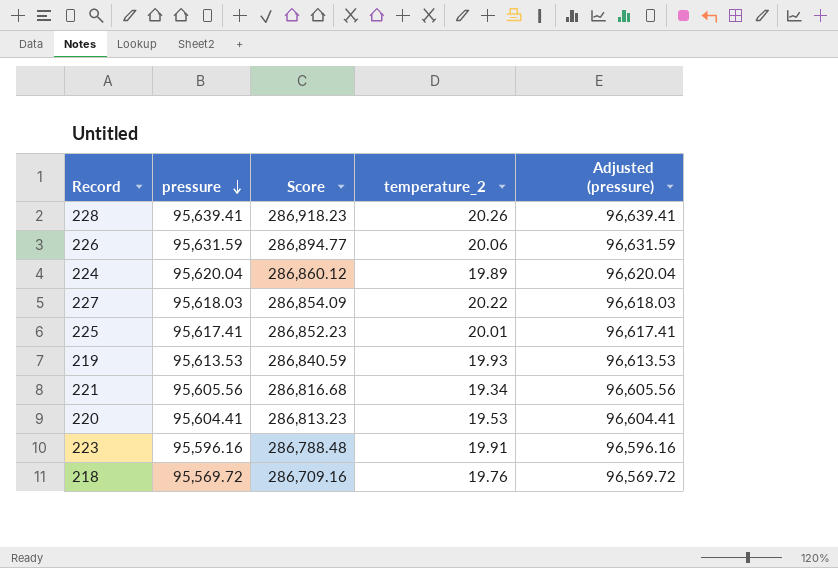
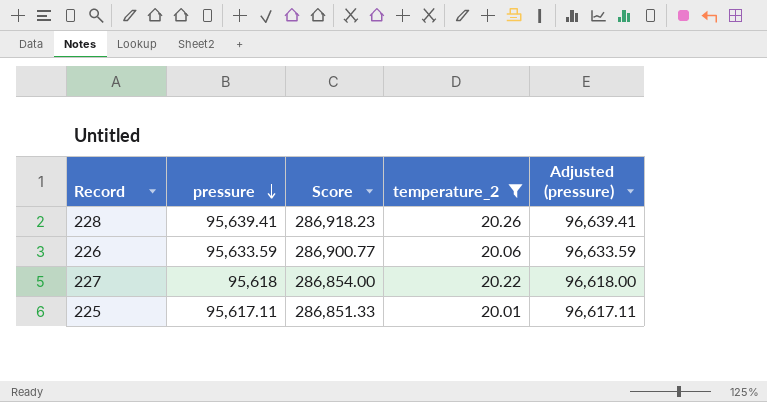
filter: none -> temperature_2 >= 20.01
226 | pressure: 95,631.59 -> 95,633.59
226 | Score: 286,894.77 -> 286,900.77
226 | Adjusted (pressure): 96,631.59 -> 96,633.59
227 | pressure: 95,618.03 -> 95,618
227 | Score: 286,854.09 -> 286,854.00
227 | Adjusted (pressure): 96,618.03 -> 96,618.00
225 | pressure: 95,617.41 -> 95,617.11
225 | Score: 286,852.23 -> 286,851.33
225 | Adjusted (pressure): 96,617.41 -> 96,617.11

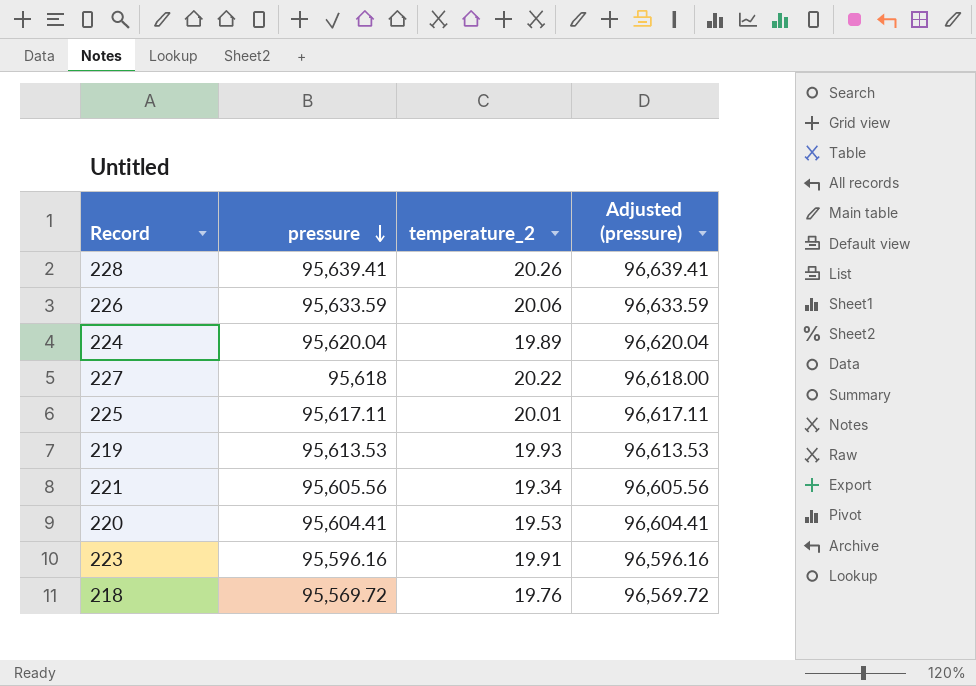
filter: temperature_2 >= 20.01 -> none
column Score | formula: [pressure] * 3 -> none

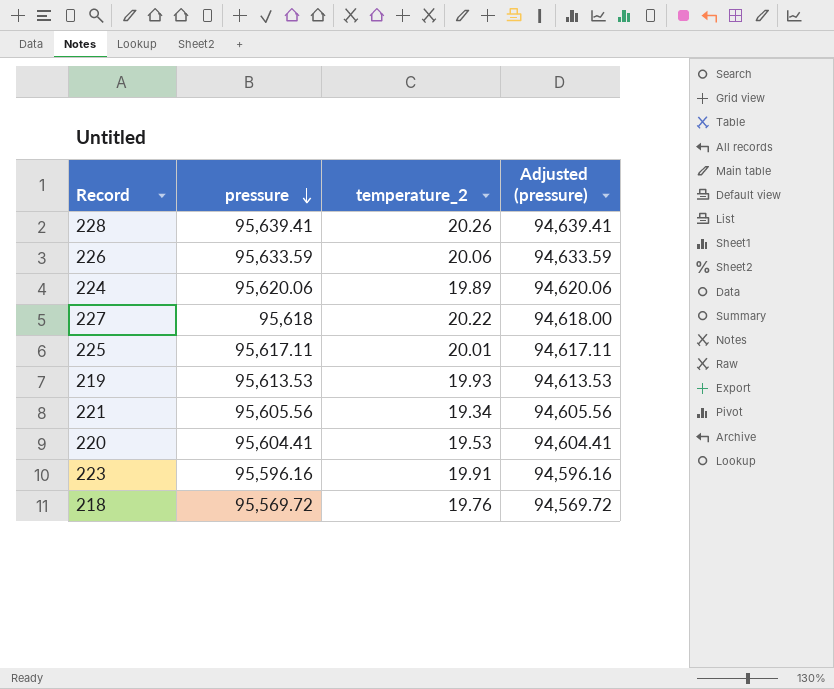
column Adjusted (pressure) | formula: [pressure] + 1000 -> [pressure] - 1000
224 | pressure: 95,620.04 -> 95,620.06

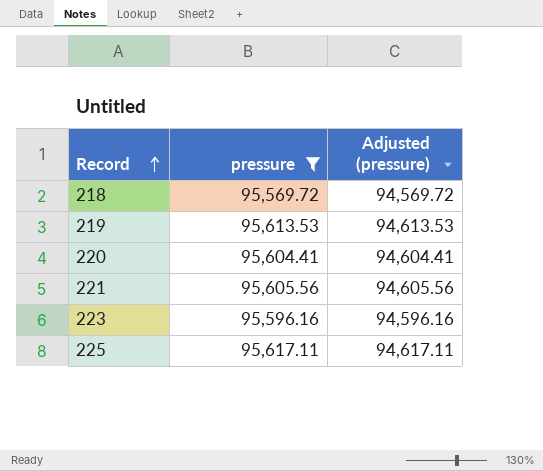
filter: none -> pressure <= 95,617.11
row order: pressure descending -> Record ascending
column temperature_2 | position: 3 -> none

